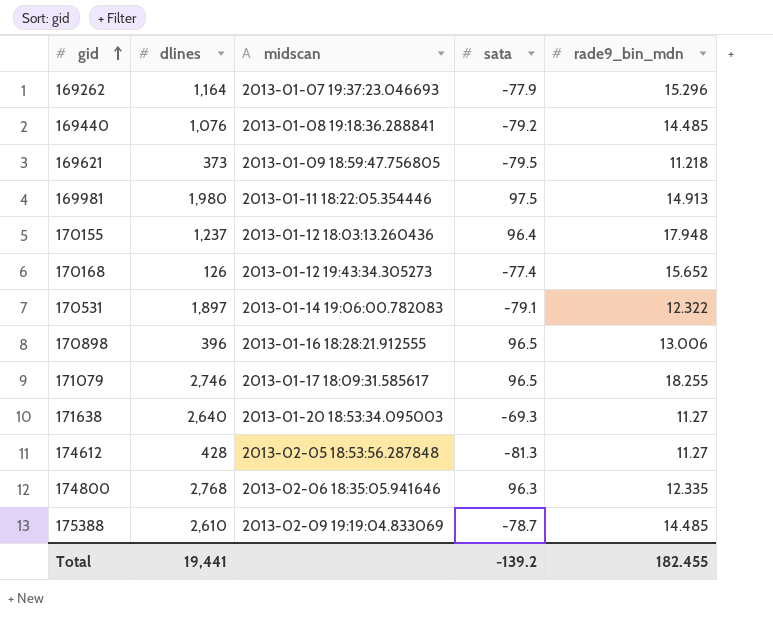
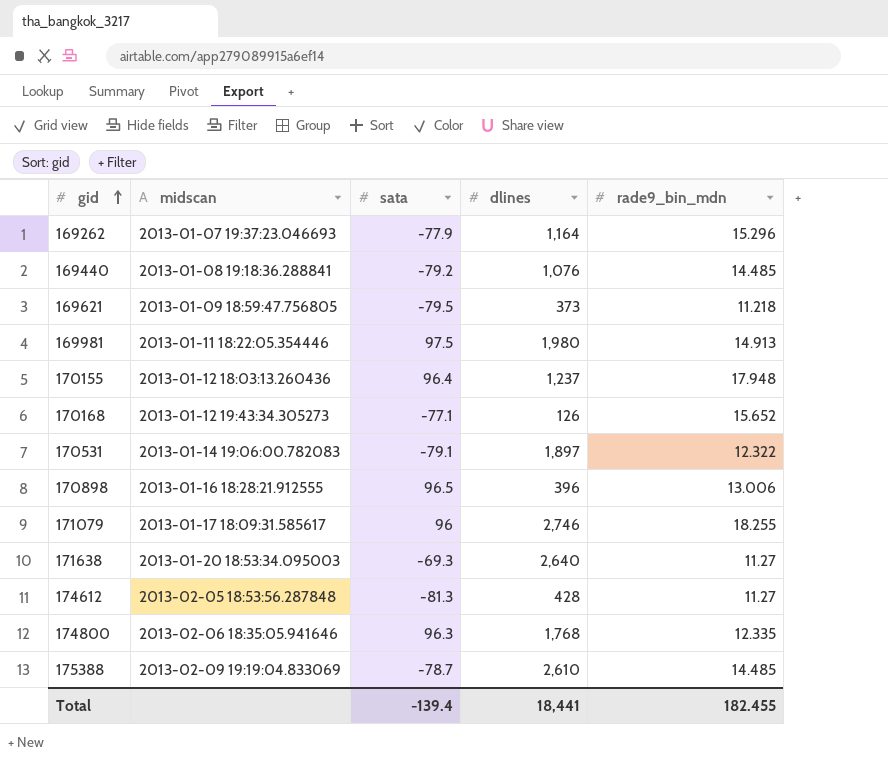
column dlines | position: 2 -> 4
170168 | sata: -77.4 -> -77.1
171079 | sata: 96.5 -> 96
174800 | dlines: 2,768 -> 1,768
Total | sata: -139.2 -> -139.4
Total | dlines: 19,441 -> 18,441

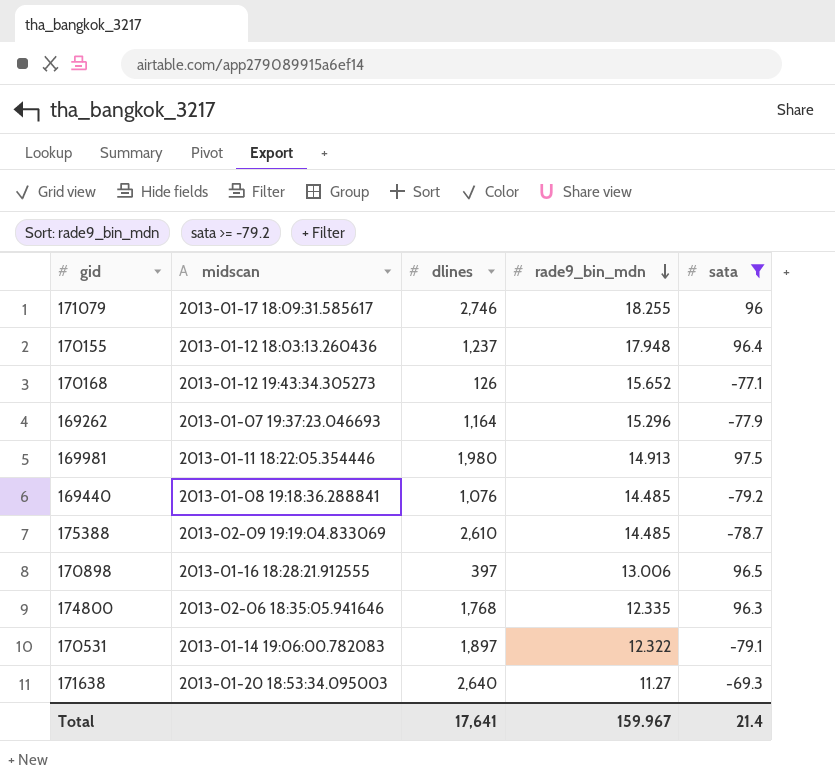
filter: none -> sata >= -79.2
row order: gid ascending -> rade9_bin_mdn descending
column sata | position: 3 -> 5
170898 | dlines: 396 -> 397
Total | dlines: 18,441 -> 17,641
Total | rade9_bin_mdn: 182.455 -> 159.967
Total | sata: -139.4 -> 21.4

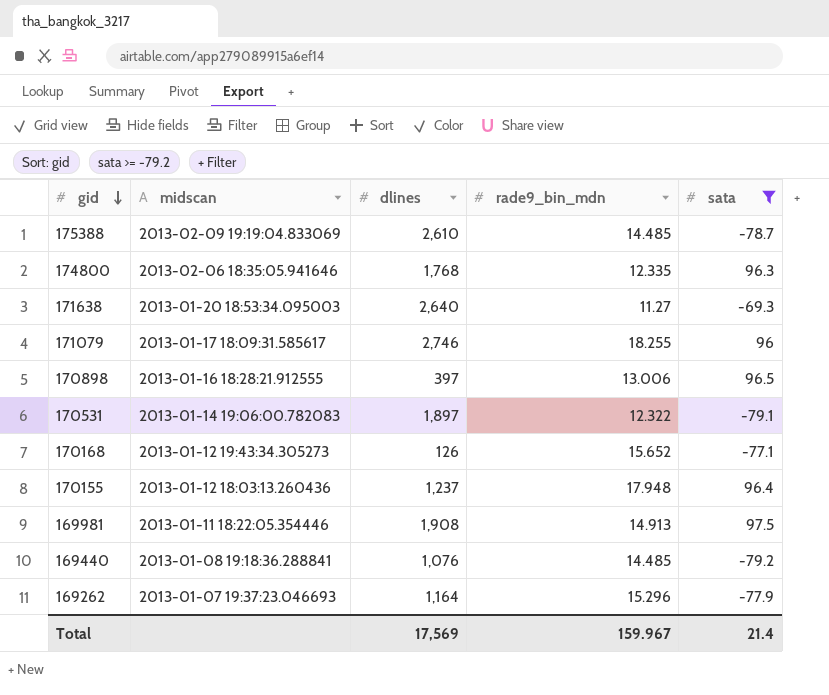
row order: rade9_bin_mdn descending -> gid descending
169981 | dlines: 1,980 -> 1,908
Total | dlines: 17,641 -> 17,569

